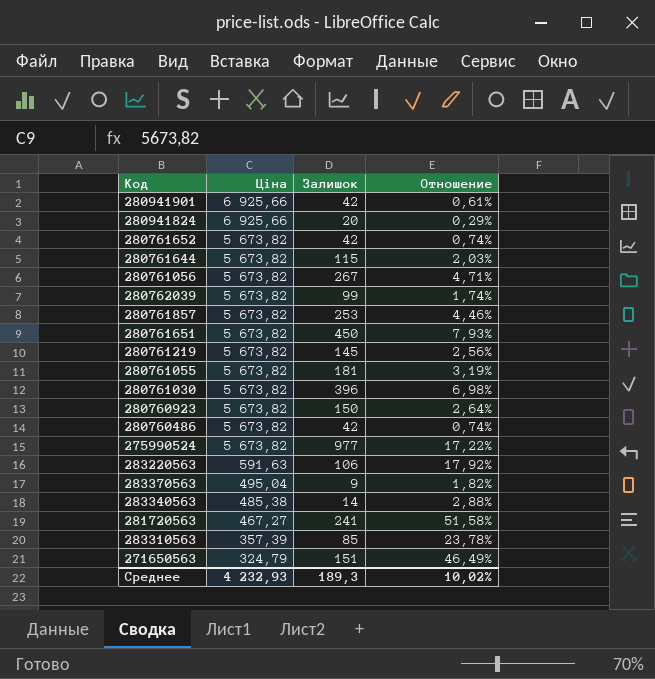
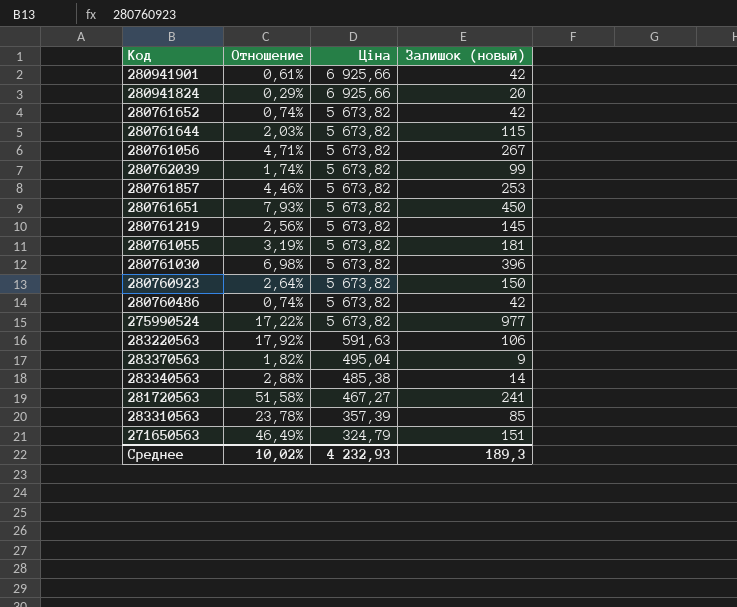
column Отношение | position: 4 -> 2
column name: Залишок -> Залишок (новый)

